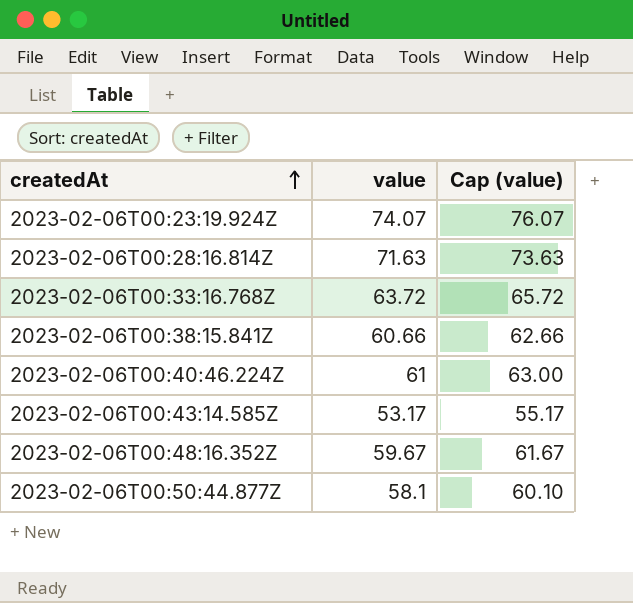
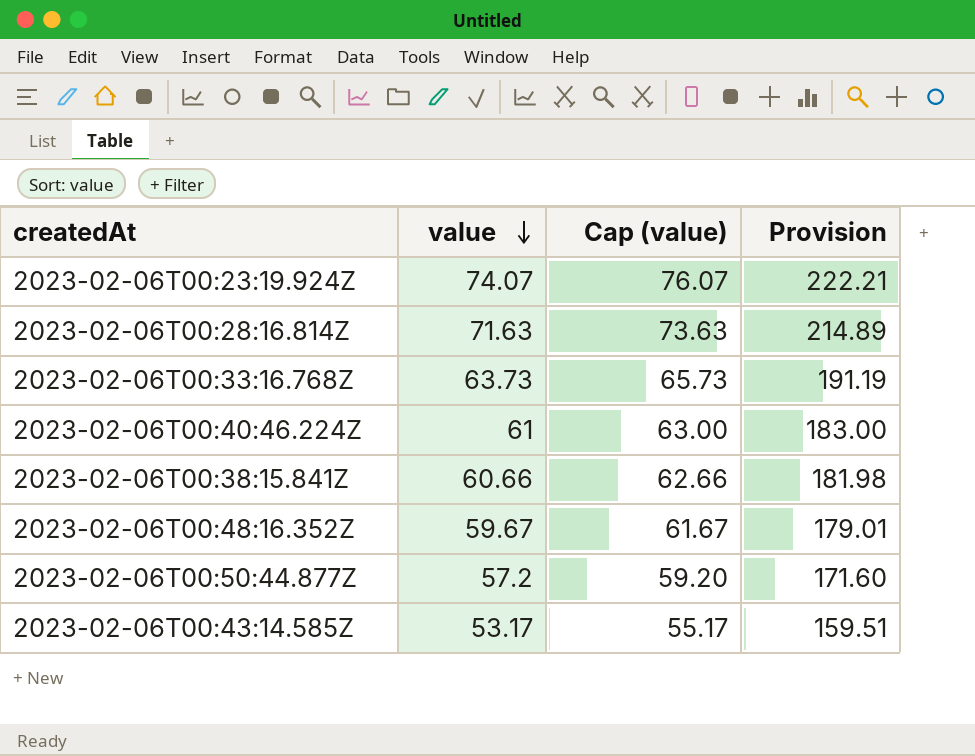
row order: createdAt ascending -> value descending
column Provision | formula: none -> [value] * 3
2023-02-06T00:33:16.768Z | value: 63.72 -> 63.73
2023-02-06T00:33:16.768Z | Cap (value): 65.72 -> 65.73
2023-02-06T00:50:44.877Z | value: 58.1 -> 57.2
2023-02-06T00:50:44.877Z | Cap (value): 60.10 -> 59.20

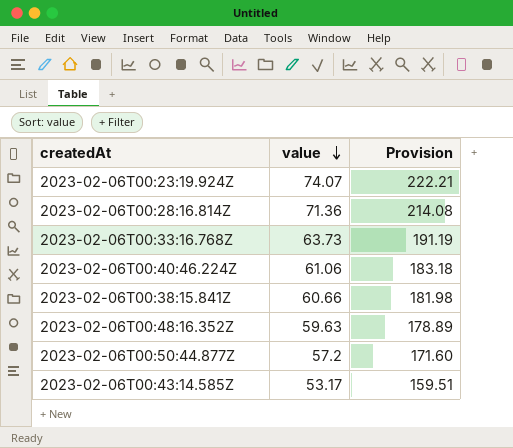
column Cap (value) | formula: [value] + 2 -> none
2023-02-06T00:28:16.814Z | value: 71.63 -> 71.36
2023-02-06T00:28:16.814Z | Provision: 214.89 -> 214.08
2023-02-06T00:40:46.224Z | value: 61 -> 61.06
2023-02-06T00:40:46.224Z | Provision: 183.00 -> 183.18
2023-02-06T00:48:16.352Z | value: 59.67 -> 59.63
2023-02-06T00:48:16.352Z | Provision: 179.01 -> 178.89

